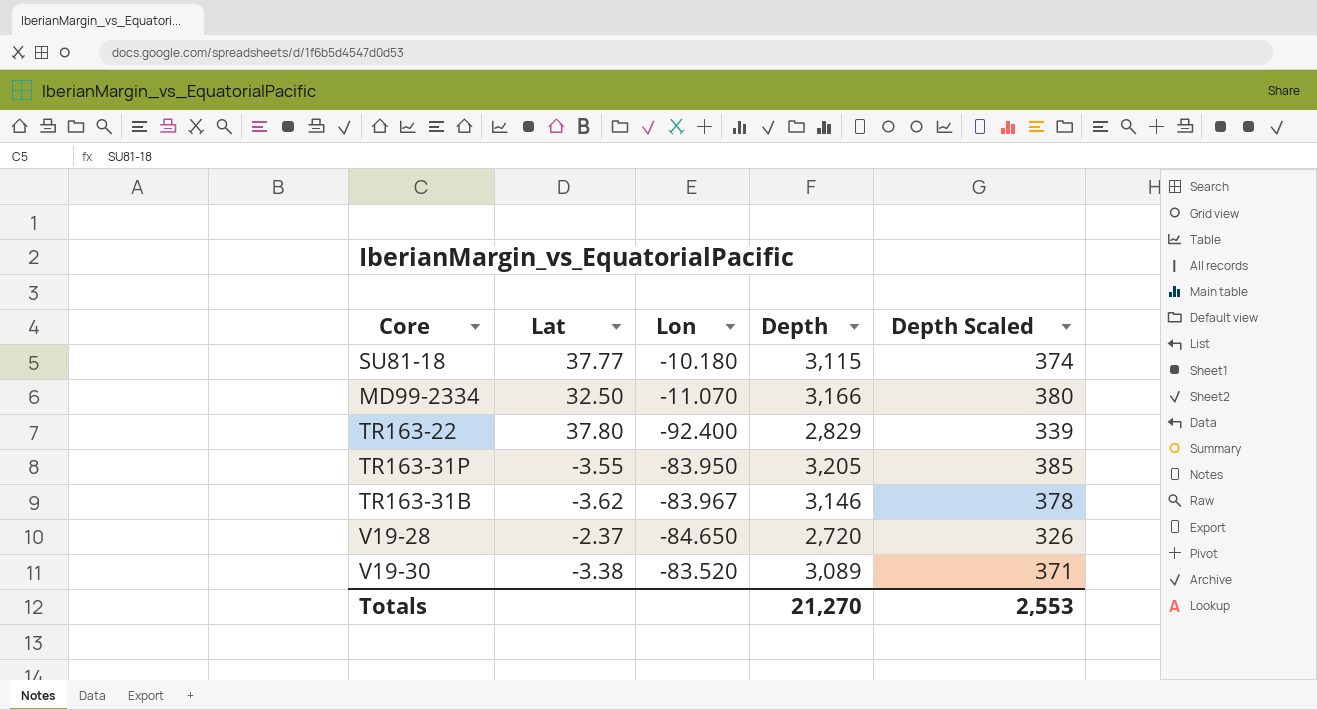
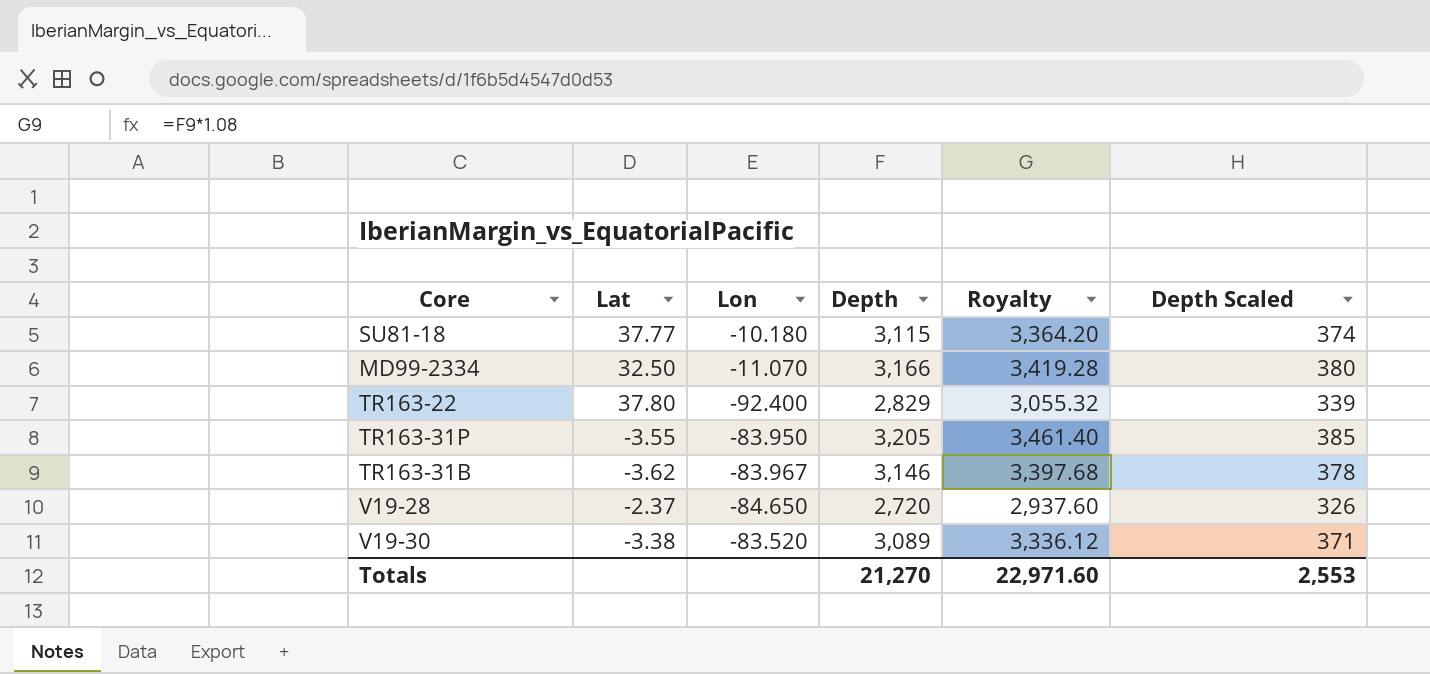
column Royalty | formula: none -> [Depth] * 1.08

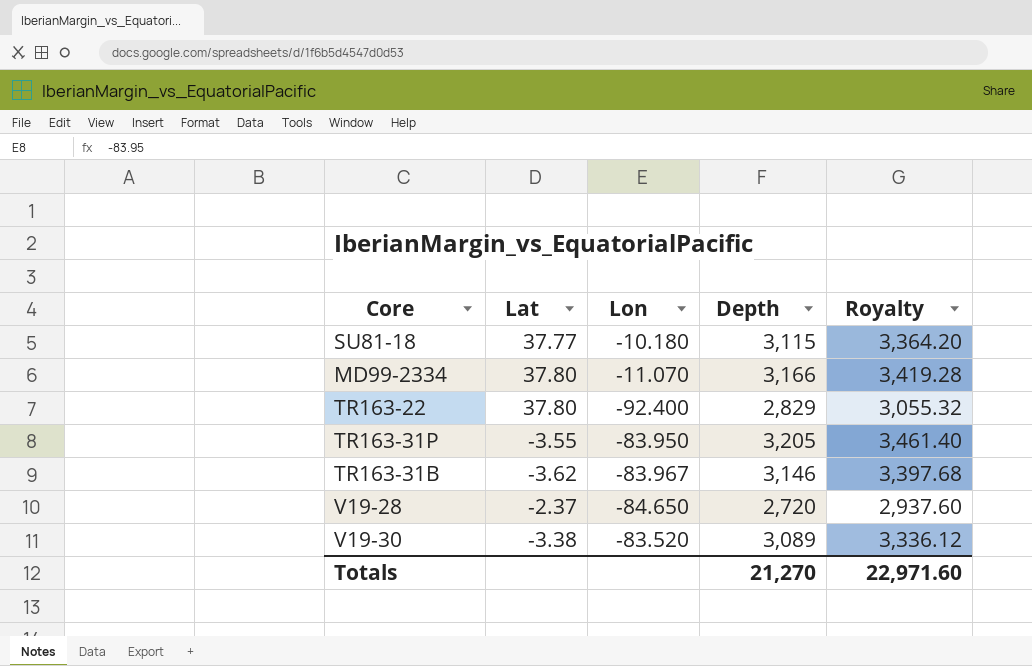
column Depth Scaled | formula: [Depth] * 0.12 -> none
MD99-2334 | Lat: 32.50 -> 37.80

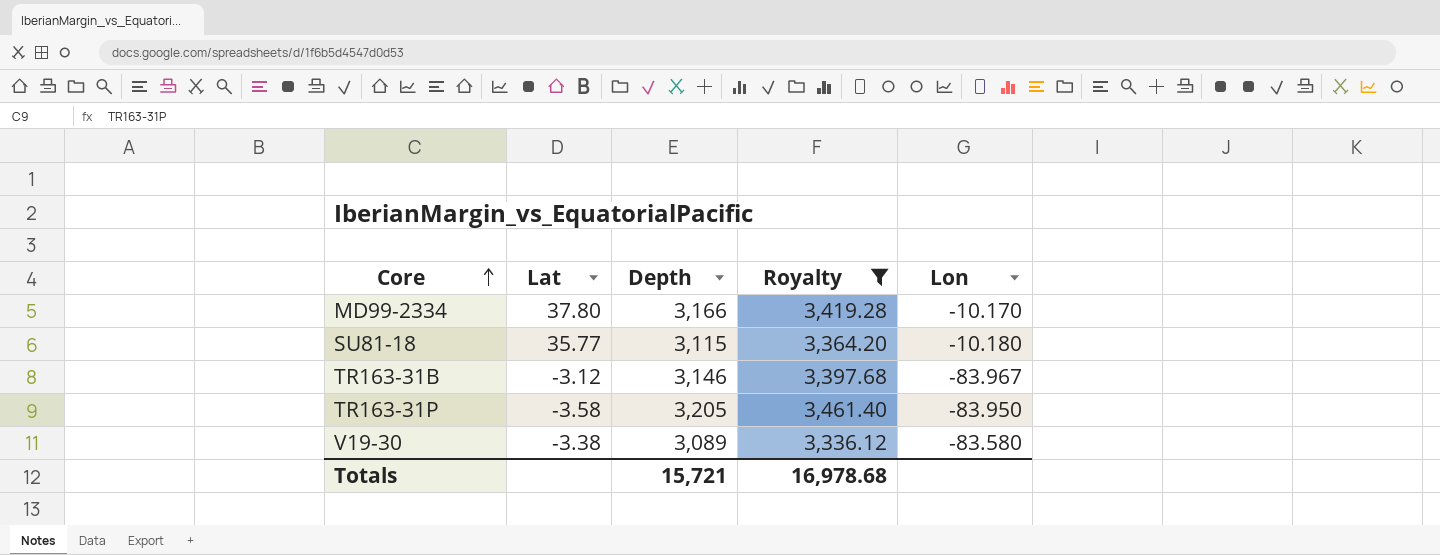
filter: none -> Royalty >= 3,336.12
row order: none -> Core ascending
column Lon | position: 3 -> 5
MD99-2334 | Lon: -11.070 -> -10.170
SU81-18 | Lat: 37.77 -> 35.77
TR163-31B | Lat: -3.62 -> -3.12
TR163-31P | Lat: -3.55 -> -3.58
V19-30 | Lon: -83.520 -> -83.580
Totals | Depth: 21,270 -> 15,721
Totals | Royalty: 22,971.60 -> 16,978.68

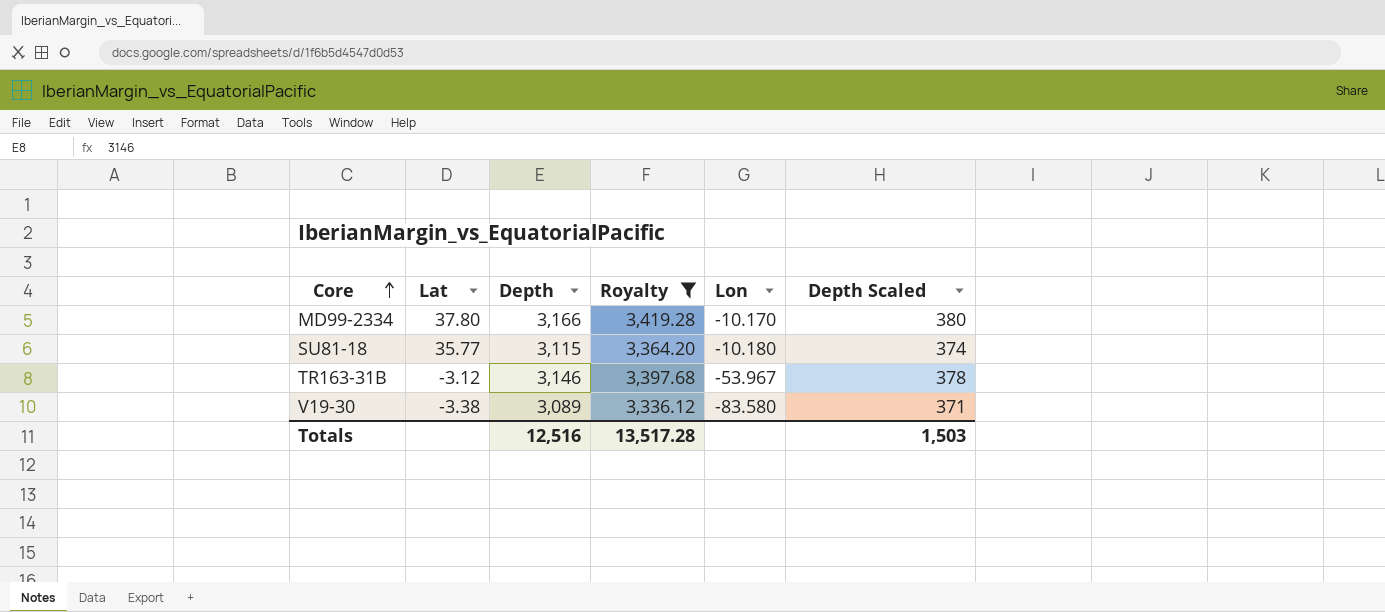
column Depth Scaled | formula: none -> [Depth] * 0.12
row TR163-31P: -3.58 | 3,205 | 3,461.40 | -83.950 -> none
TR163-31B | Lon: -83.967 -> -53.967
Totals | Depth: 15,721 -> 12,516
Totals | Royalty: 16,978.68 -> 13,517.28

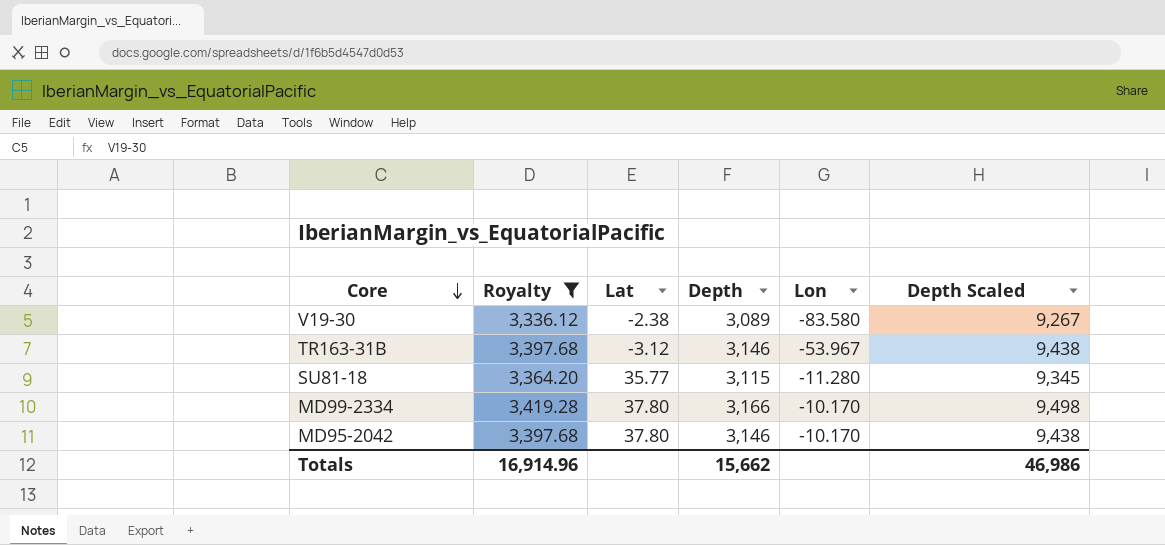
row order: Core ascending -> Core descending
column Royalty | position: 4 -> 2
column Depth Scaled | formula: [Depth] * 0.12 -> [Depth] * 3
V19-30 | Lat: -3.38 -> -2.38
SU81-18 | Lon: -10.180 -> -11.280
row MD95-2042: none -> 3,397.68 | 37.80 | 3,146 | -10.170 | 9,438
Totals | Royalty: 13,517.28 -> 16,914.96
Totals | Depth: 12,516 -> 15,662
Totals | Depth Scaled: 1,503 -> 46,986

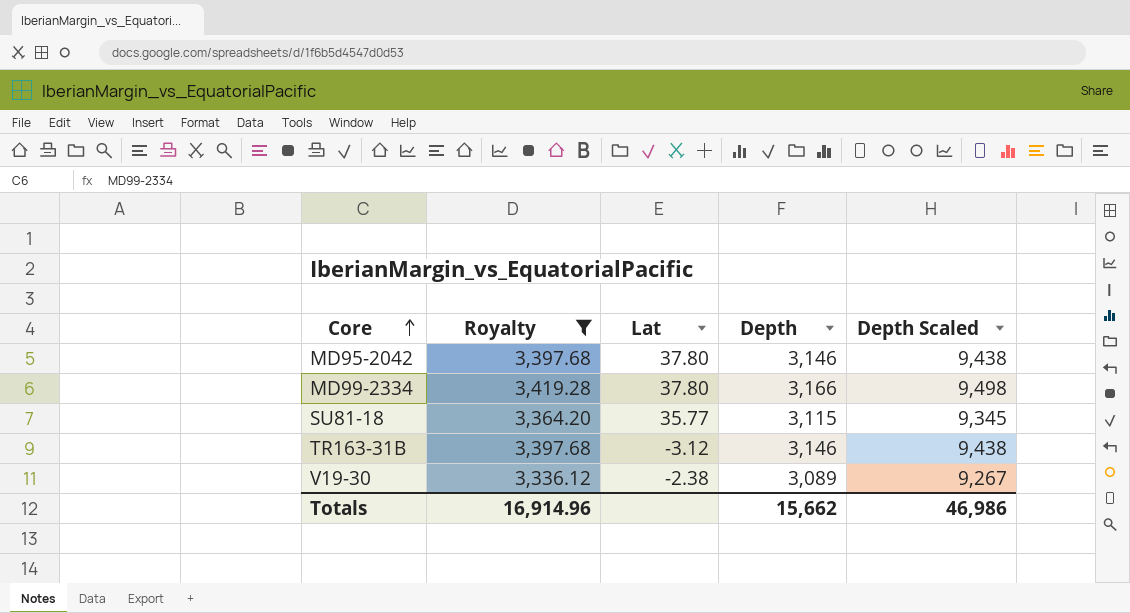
row order: Core descending -> Core ascending
column Lon | position: 5 -> none

